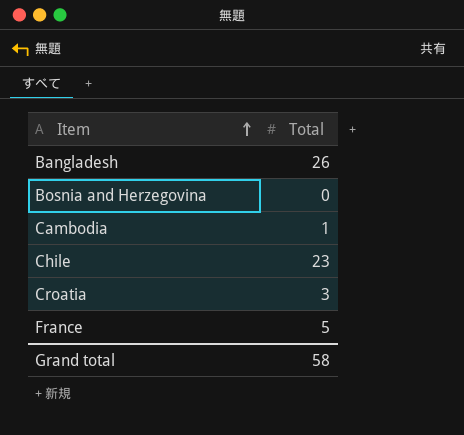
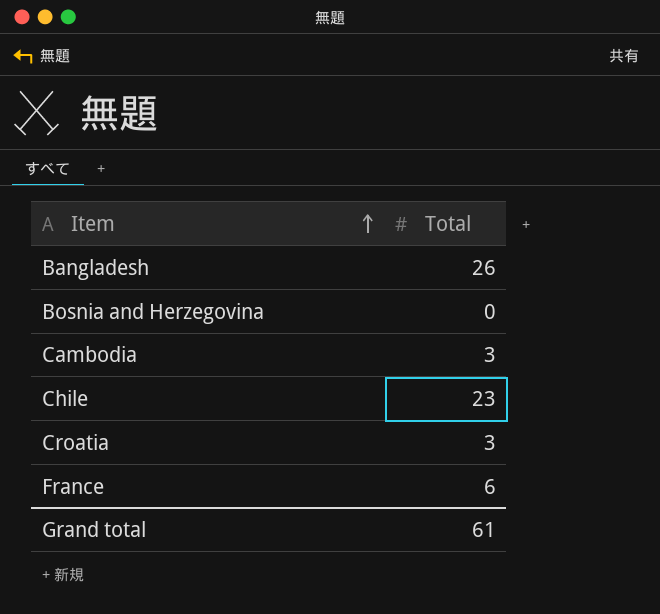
Cambodia | Total: 1 -> 3
France | Total: 5 -> 6
Grand total | Total: 58 -> 61

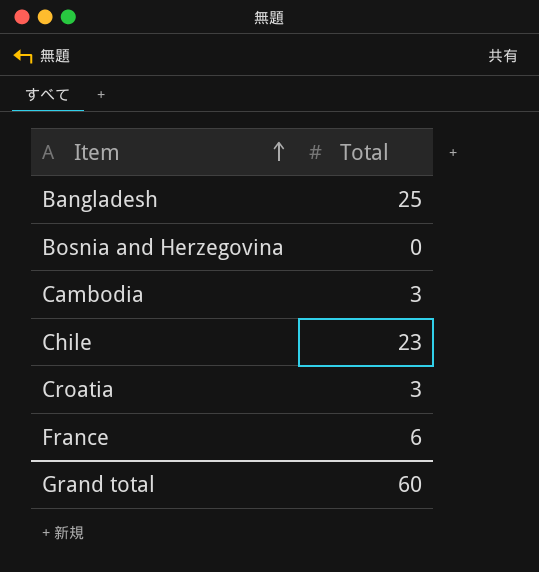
Bangladesh | Total: 26 -> 25
Grand total | Total: 61 -> 60

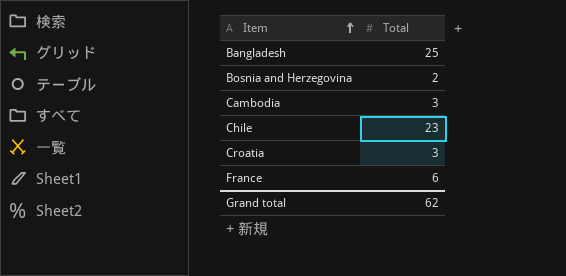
Bosnia and Herzegovina | Total: 0 -> 2
Grand total | Total: 60 -> 62

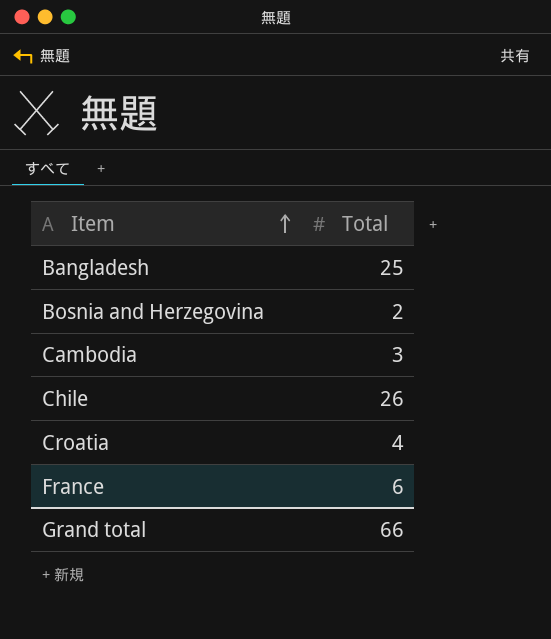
Chile | Total: 23 -> 26
Croatia | Total: 3 -> 4
Grand total | Total: 62 -> 66

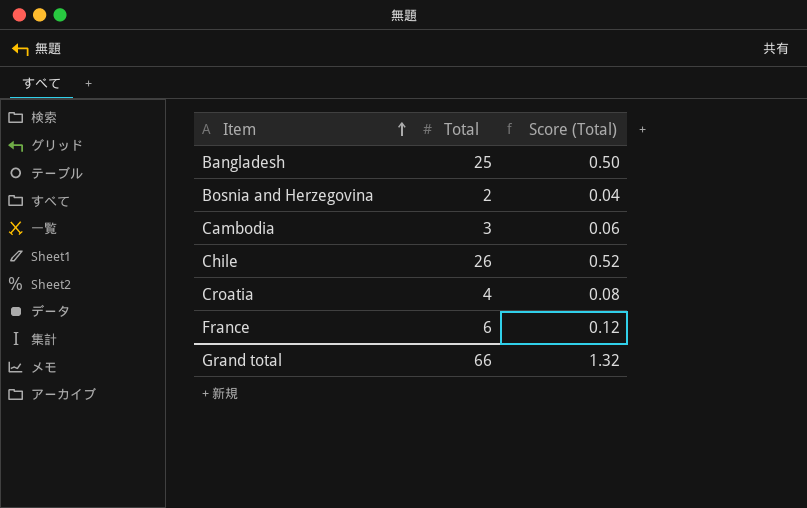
column Score (Total) | formula: none -> [Total] * 0.02

